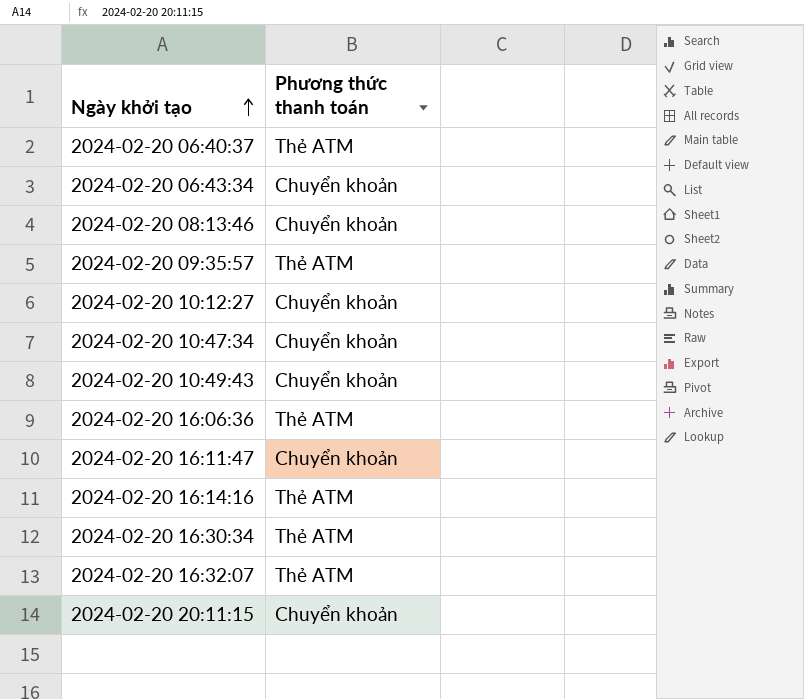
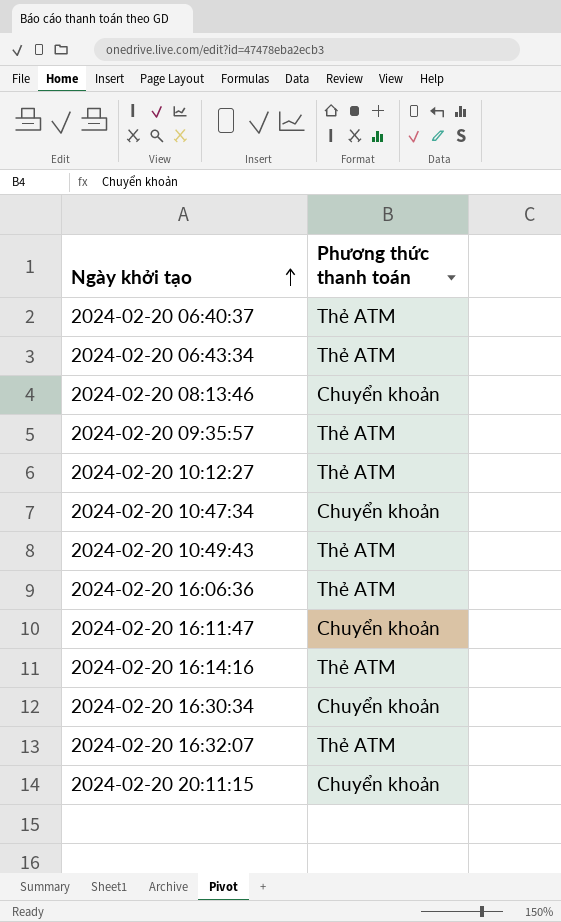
2024-02-20 06:43:34 | Phương thức thanh toán: Chuyển khoản -> Thẻ ATM
2024-02-20 10:12:27 | Phương thức thanh toán: Chuyển khoản -> Thẻ ATM
2024-02-20 10:49:43 | Phương thức thanh toán: Chuyển khoản -> Thẻ ATM
2024-02-20 16:30:34 | Phương thức thanh toán: Thẻ ATM -> Chuyển khoản

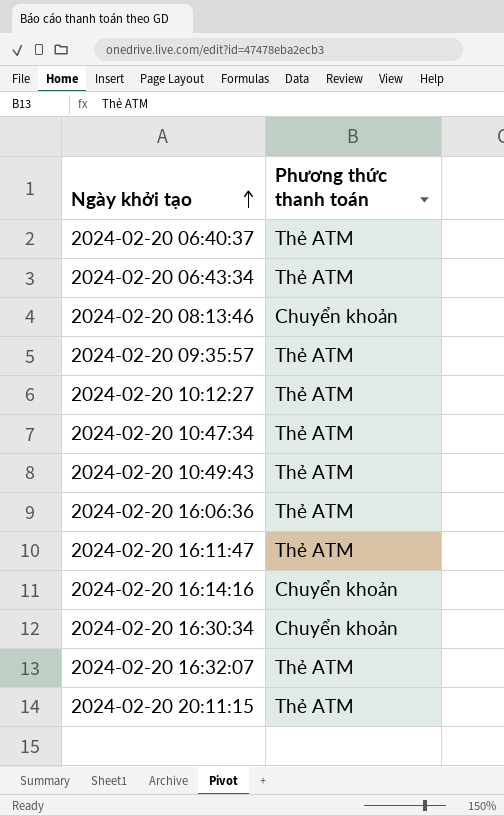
2024-02-20 10:47:34 | Phương thức thanh toán: Chuyển khoản -> Thẻ ATM
2024-02-20 16:11:47 | Phương thức thanh toán: Chuyển khoản -> Thẻ ATM
2024-02-20 16:14:16 | Phương thức thanh toán: Thẻ ATM -> Chuyển khoản
2024-02-20 20:11:15 | Phương thức thanh toán: Chuyển khoản -> Thẻ ATM

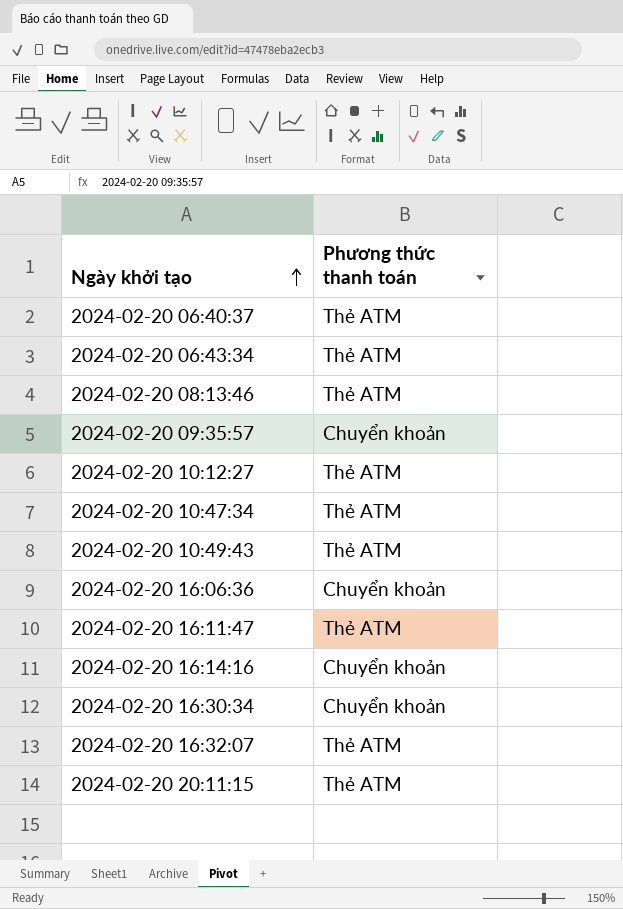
2024-02-20 08:13:46 | Phương thức thanh toán: Chuyển khoản -> Thẻ ATM
2024-02-20 09:35:57 | Phương thức thanh toán: Thẻ ATM -> Chuyển khoản
2024-02-20 16:06:36 | Phương thức thanh toán: Thẻ ATM -> Chuyển khoản

